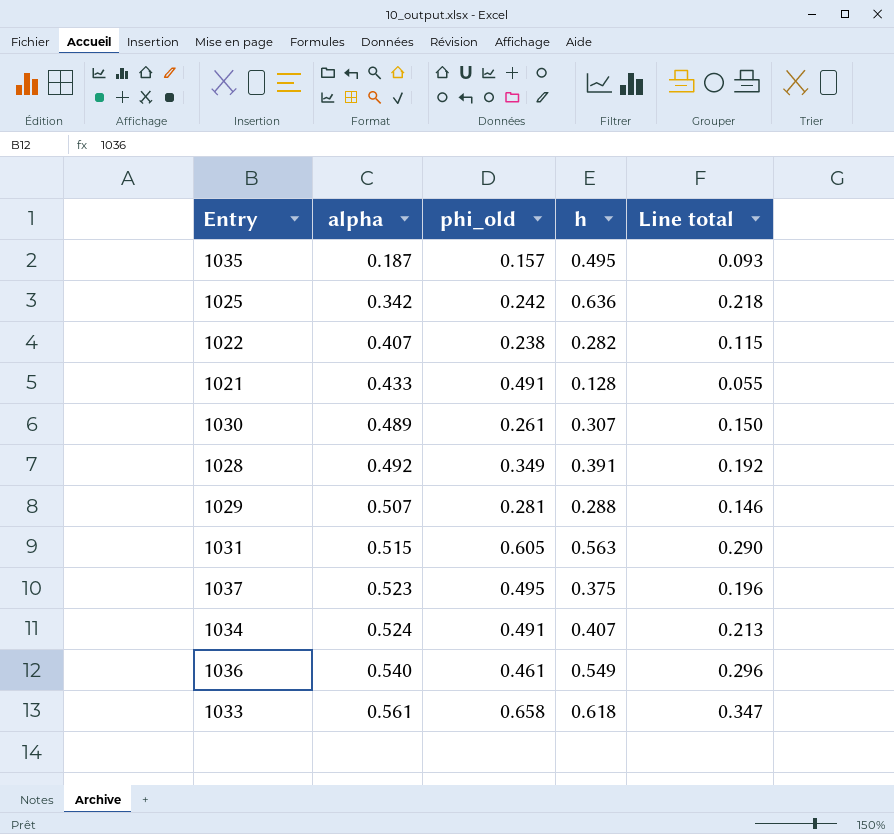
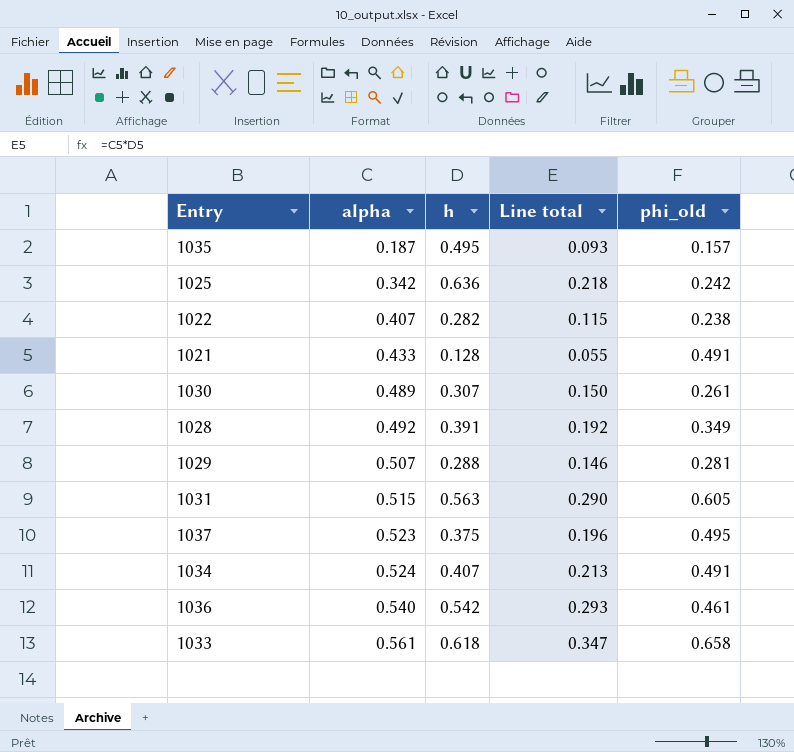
column phi_old | position: 3 -> 5
1036 | h: 0.549 -> 0.542
1036 | Line total: 0.296 -> 0.293

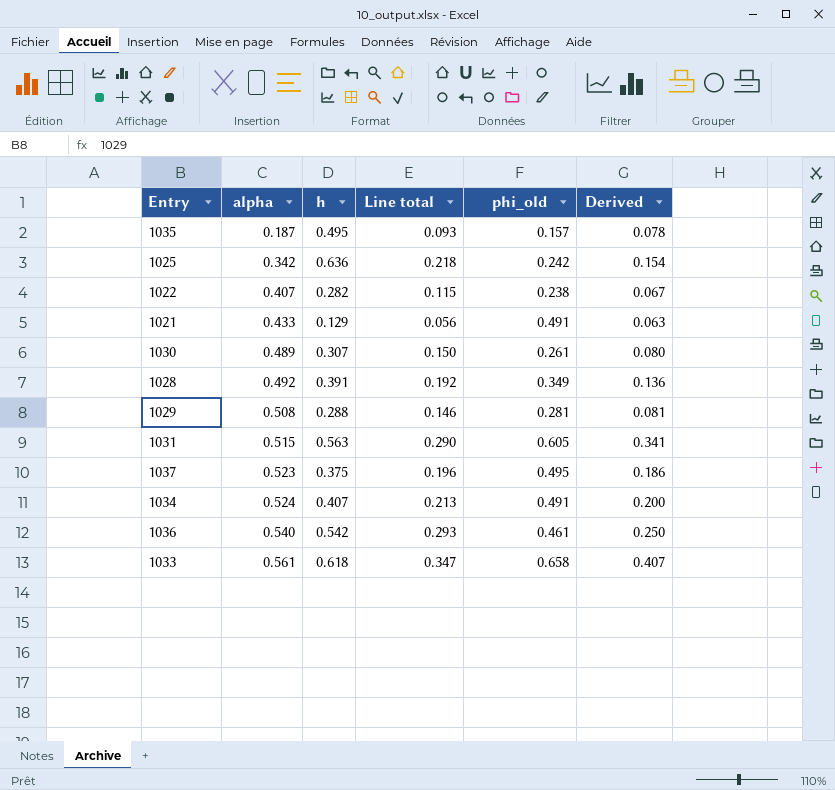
column Derived | formula: none -> [h] * [phi_old]
1021 | h: 0.128 -> 0.129
1021 | Line total: 0.055 -> 0.056
1029 | alpha: 0.507 -> 0.508

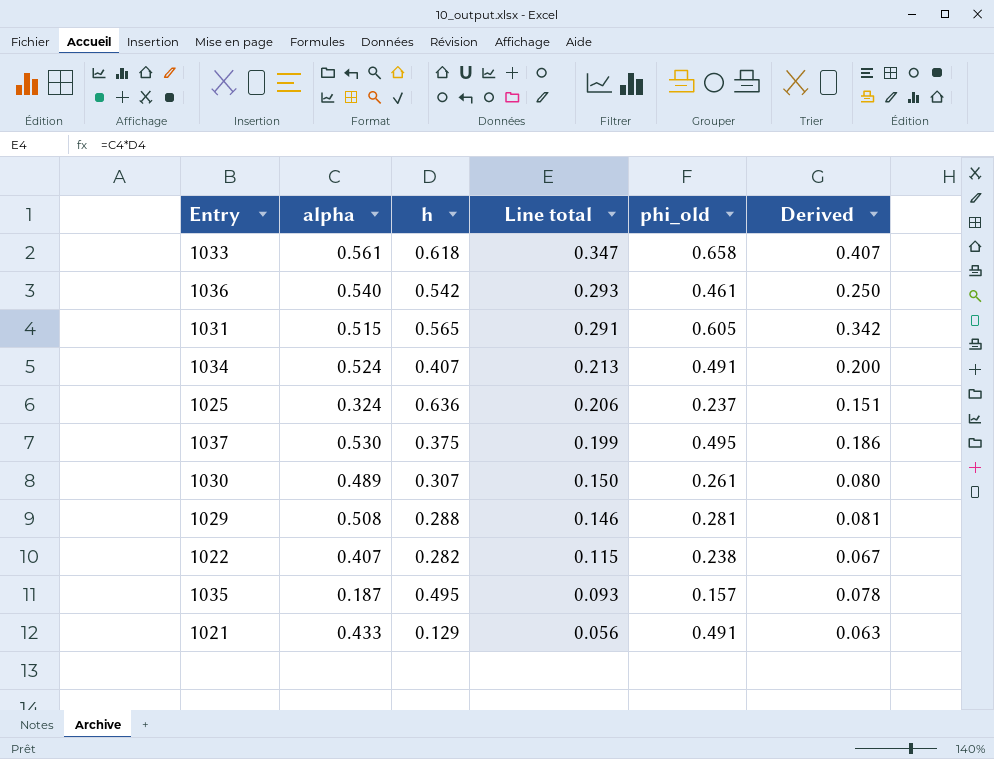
row order: alpha ascending -> Line total descending
row 1028: 0.492 | 0.391 | 0.192 | 0.349 | 0.136 -> none
1031 | h: 0.563 -> 0.565
1031 | Line total: 0.290 -> 0.291
1031 | Derived: 0.341 -> 0.342
1025 | alpha: 0.342 -> 0.324
1025 | Line total: 0.218 -> 0.206
1025 | phi_old: 0.242 -> 0.237
1025 | Derived: 0.154 -> 0.151
1037 | alpha: 0.523 -> 0.530
1037 | Line total: 0.196 -> 0.199

